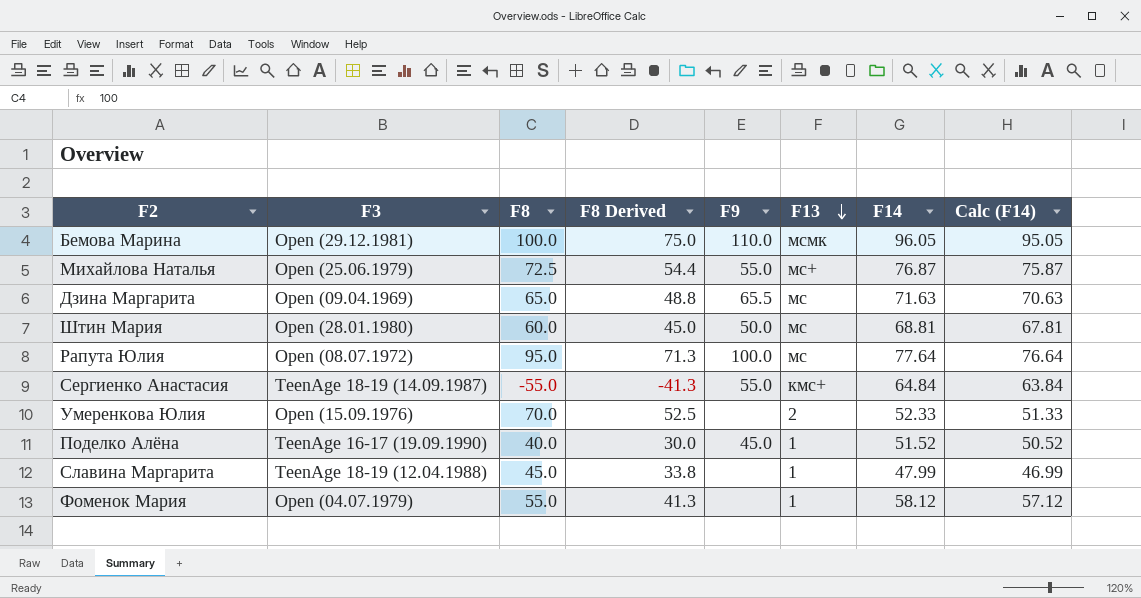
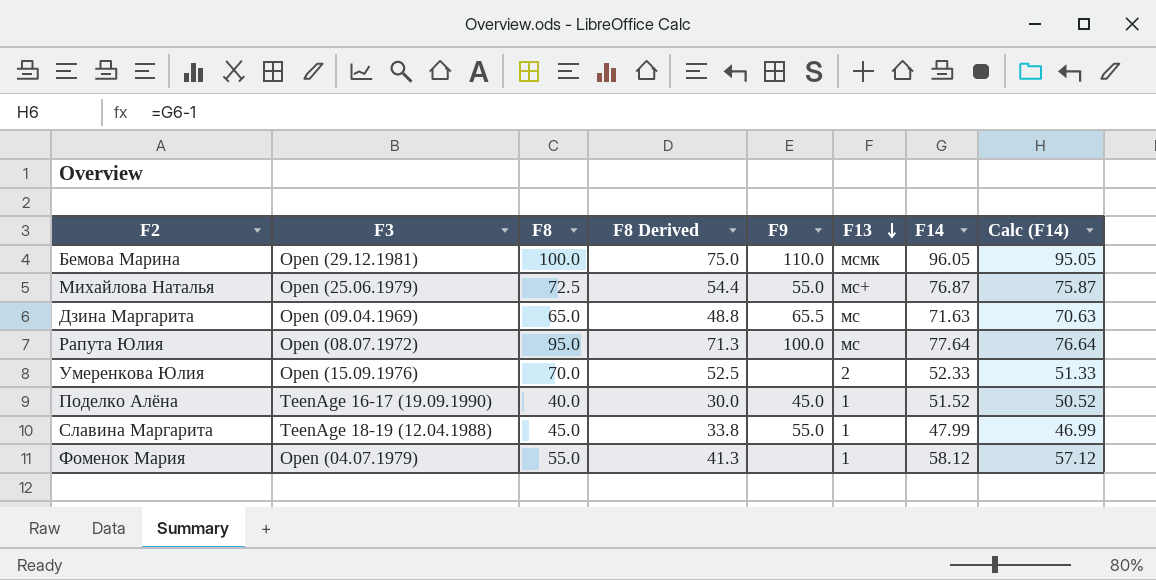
row Штин Мария: Open (28.01.1980) | 60.0 | 45.0 | 50.0 | мс | 68.81 | 67.81 -> none
row Сергиенко Анастасия: TeenAge 18-19 (14.09.1987) | -55.0 | -41.3 | 55.0 | кмс+ | 64.84 | 63.84 -> none
Славина Маргарита | F9: none -> 55.0

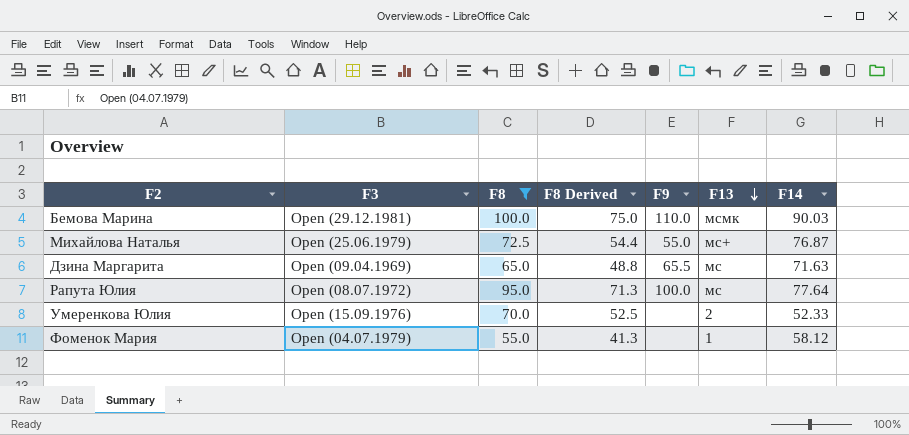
filter: none -> F8 >= 55.0
column Calc (F14) | formula: [F14] - 1 -> none
Бемова Марина | F14: 96.05 -> 90.03

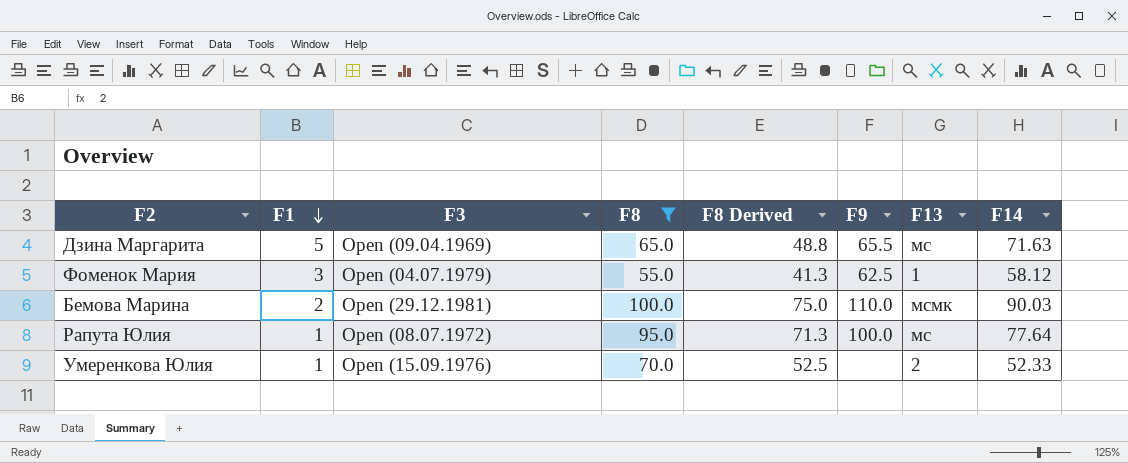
row order: F13 descending -> F1 descending
column F1 | position: none -> 2
row Михайлова Наталья: Open (25.06.1979) | 72.5 | 54.4 | 55.0 | мс+ | 76.87 -> none
Фоменок Мария | F9: none -> 62.5

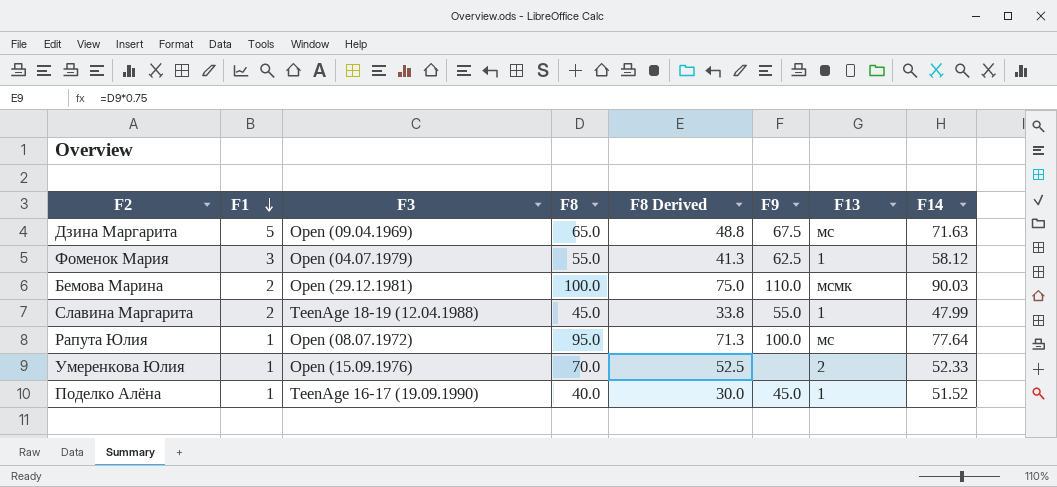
filter: F8 >= 55.0 -> none
Дзина Маргарита | F9: 65.5 -> 67.5

